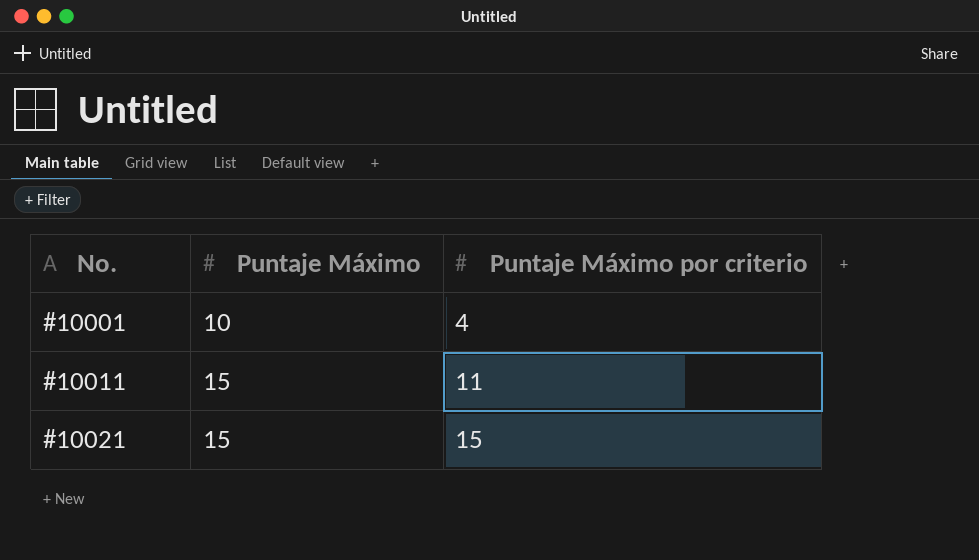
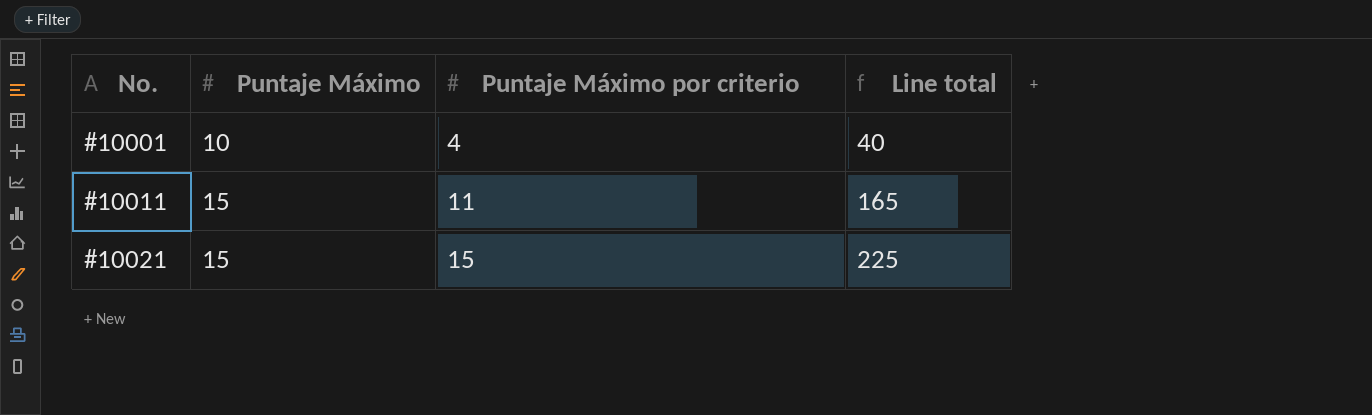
column Line total | formula: none -> [Puntaje Máximo] * [Puntaje Máximo por criterio]

